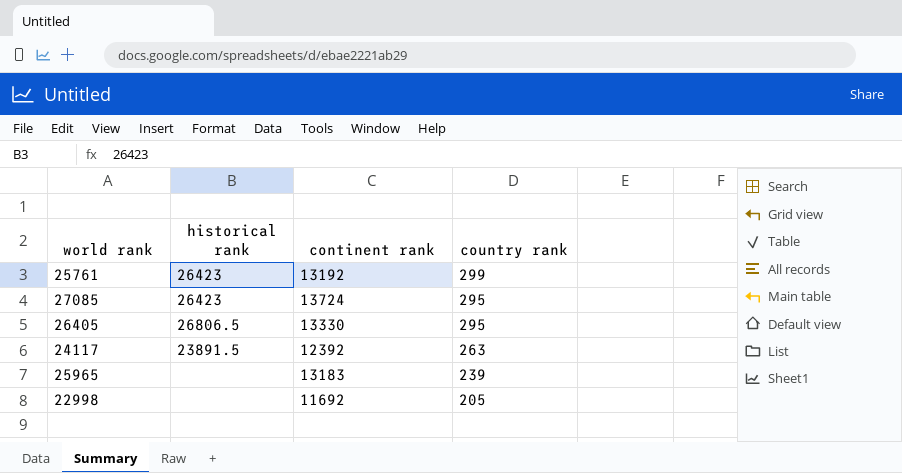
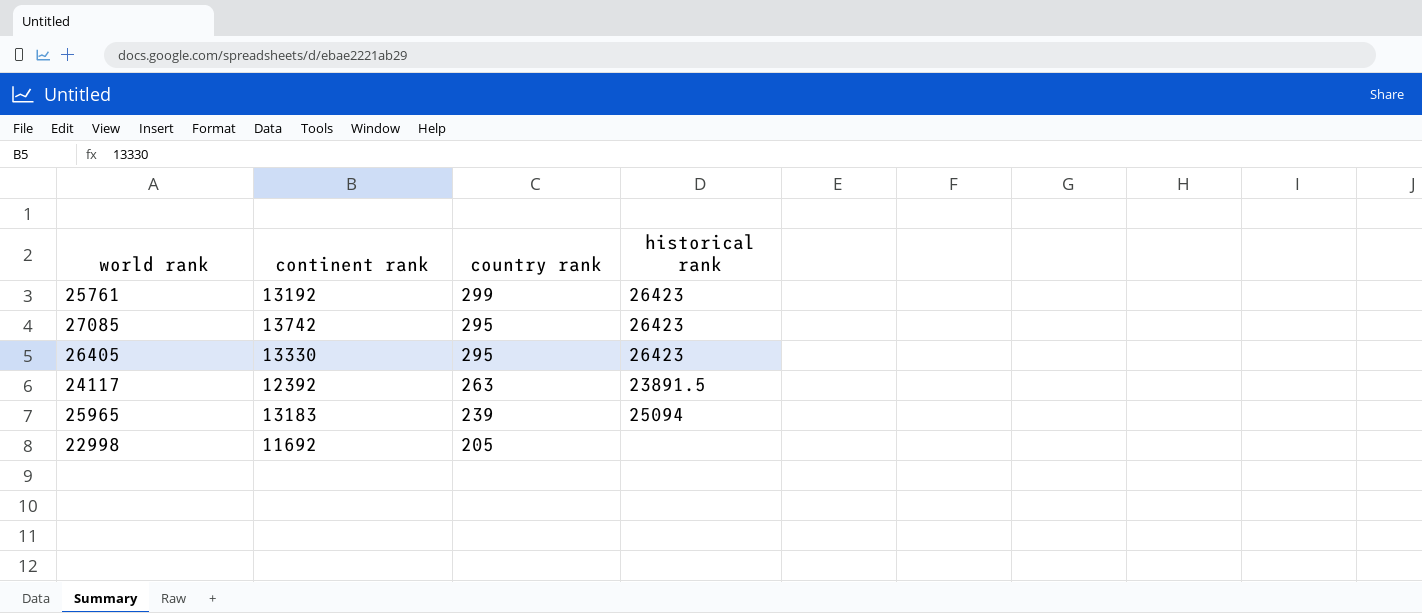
column historical rank | position: 2 -> 4
27085 | continent rank: 13724 -> 13742
26405 | historical rank: 26806.5 -> 26423
25965 | historical rank: none -> 25094

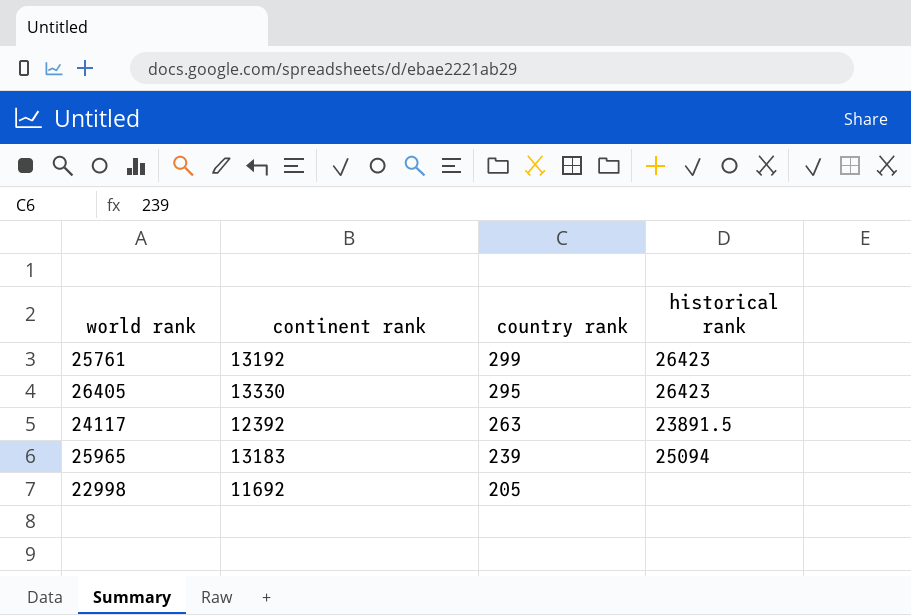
row 27085: 13742 | 295 | 26423 -> none

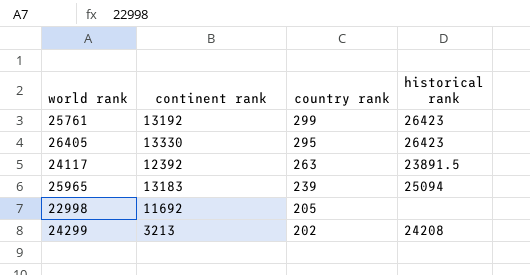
row 24299: none -> 3213 | 202 | 24208

